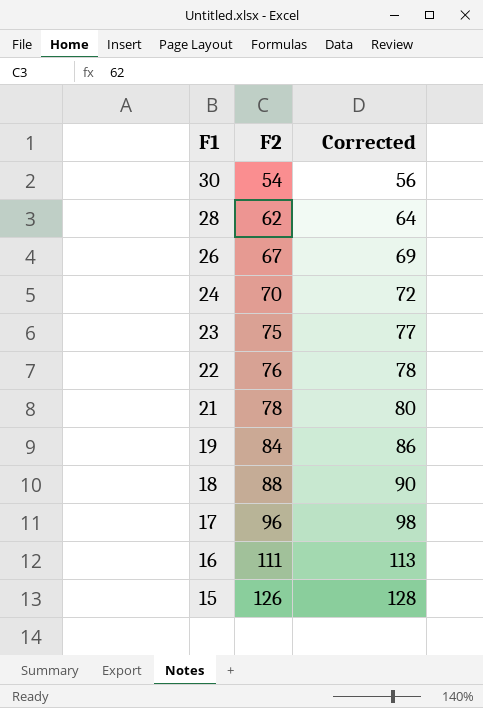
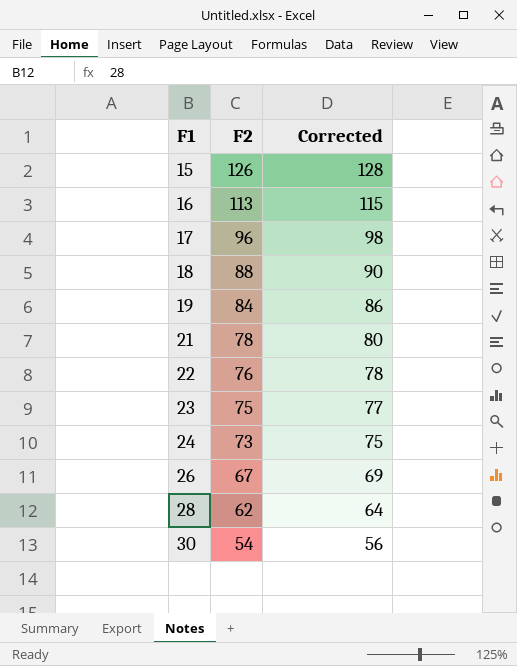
row order: F1 descending -> F1 ascending
16 | F2: 111 -> 113
16 | Corrected: 113 -> 115
24 | F2: 70 -> 73
24 | Corrected: 72 -> 75

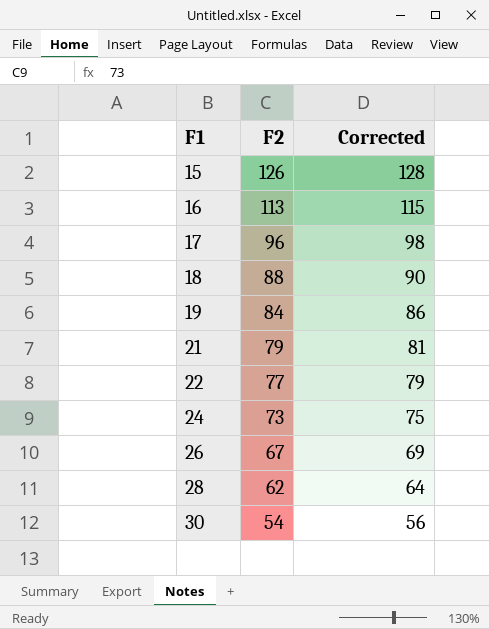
row 23: 75 | 77 -> none
21 | F2: 78 -> 79
21 | Corrected: 80 -> 81
22 | F2: 76 -> 77
22 | Corrected: 78 -> 79

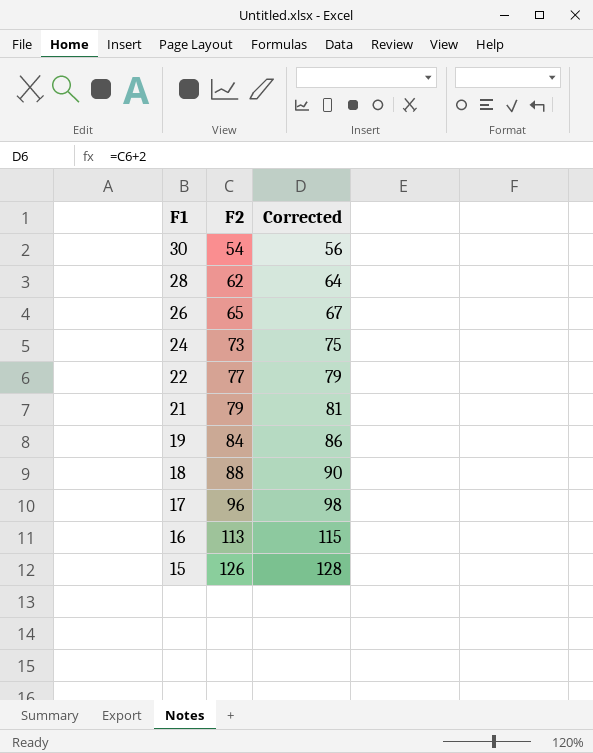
row order: F1 ascending -> F1 descending
26 | F2: 67 -> 65
26 | Corrected: 69 -> 67

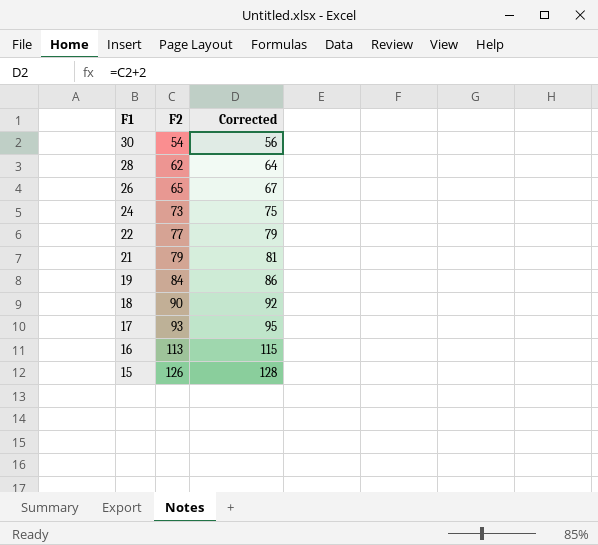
18 | F2: 88 -> 90
18 | Corrected: 90 -> 92
17 | F2: 96 -> 93
17 | Corrected: 98 -> 95

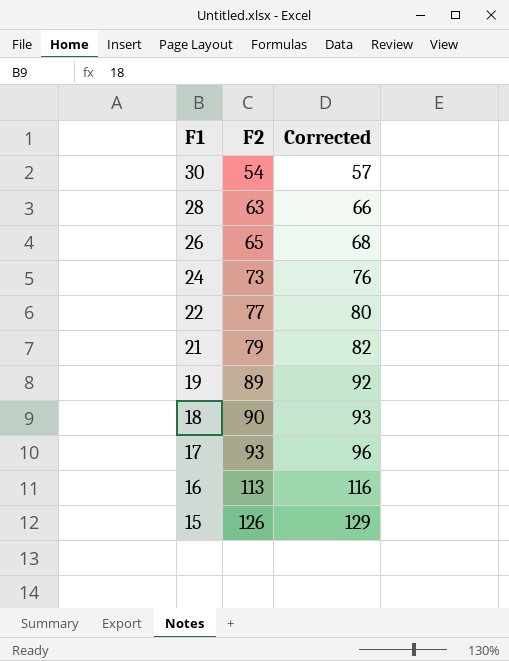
column Corrected | formula: [F2] + 2 -> [F2] + 3
28 | F2: 62 -> 63
19 | F2: 84 -> 89

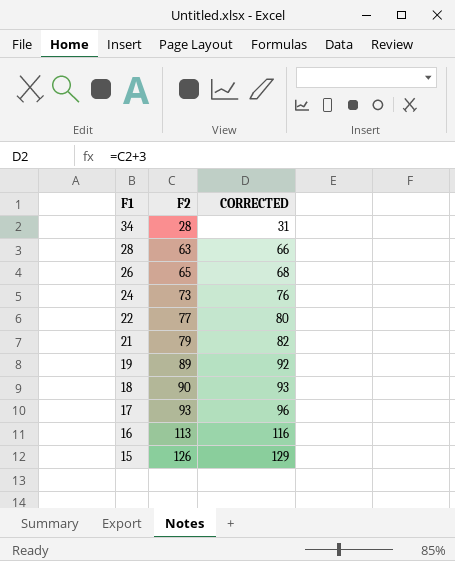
column name: Corrected -> CORRECTED
row 30: 54 | 57 -> none
row 34: none -> 28 | 31

